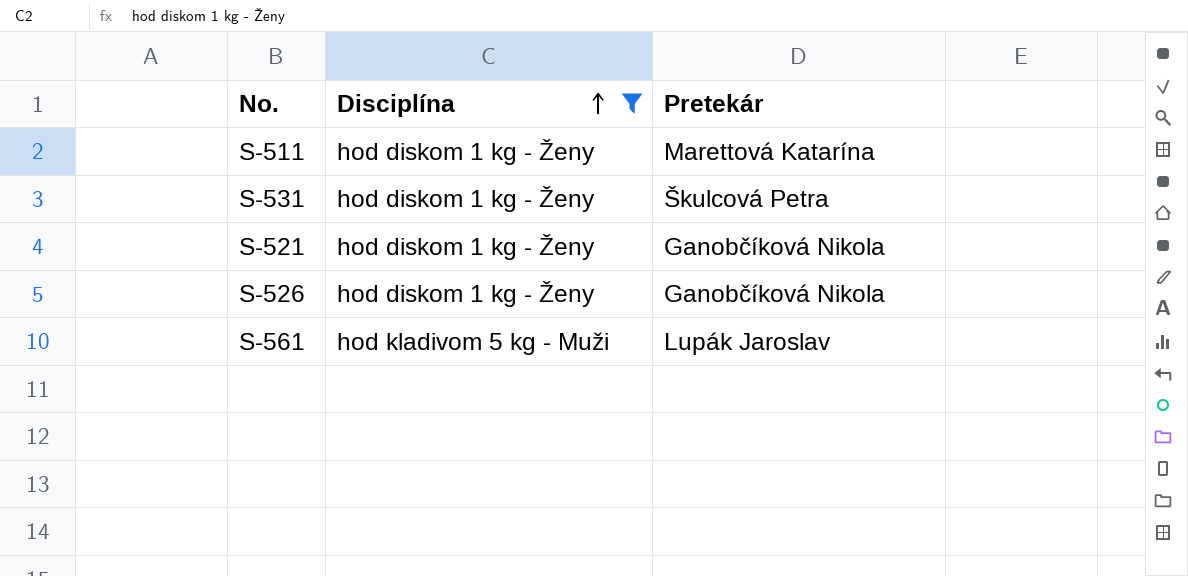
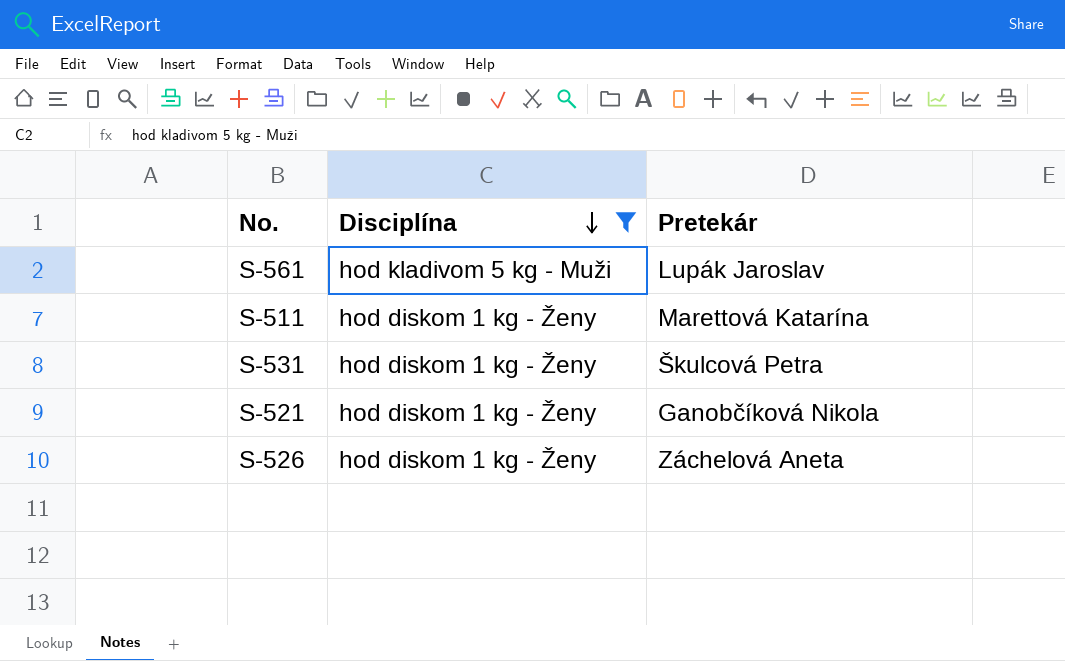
row order: Disciplína ascending -> Disciplína descending
S-526 | Pretekár: Ganobčíková Nikola -> Záchelová Aneta

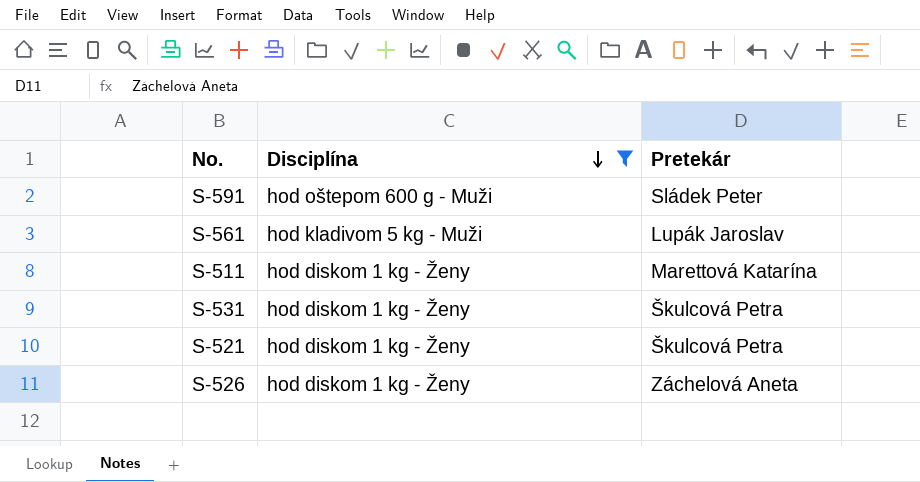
row S-591: none -> hod oštepom 600 g - Muži | Sládek Peter
S-521 | Pretekár: Ganobčíková Nikola -> Škulcová Petra

